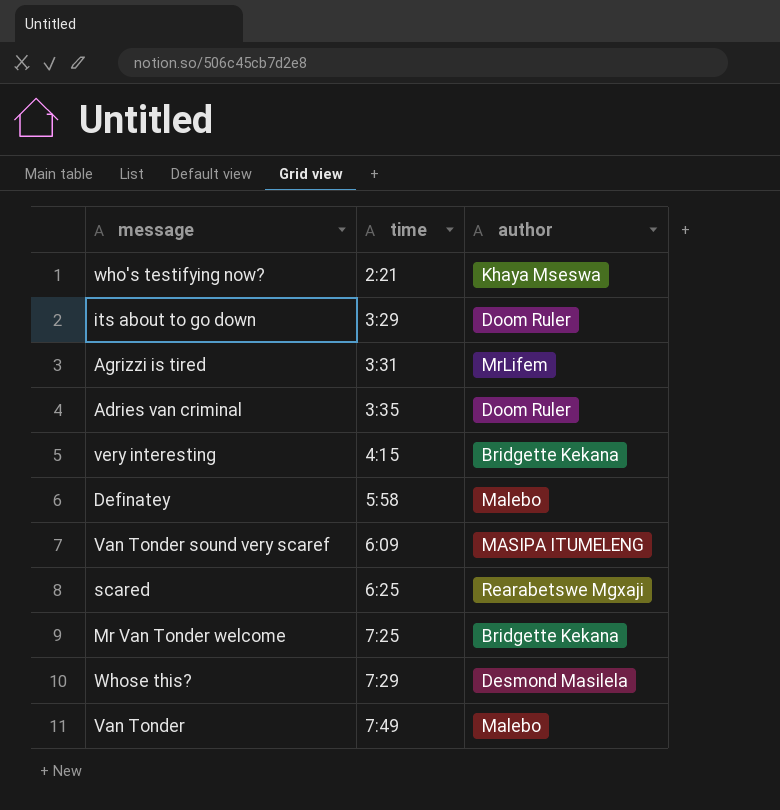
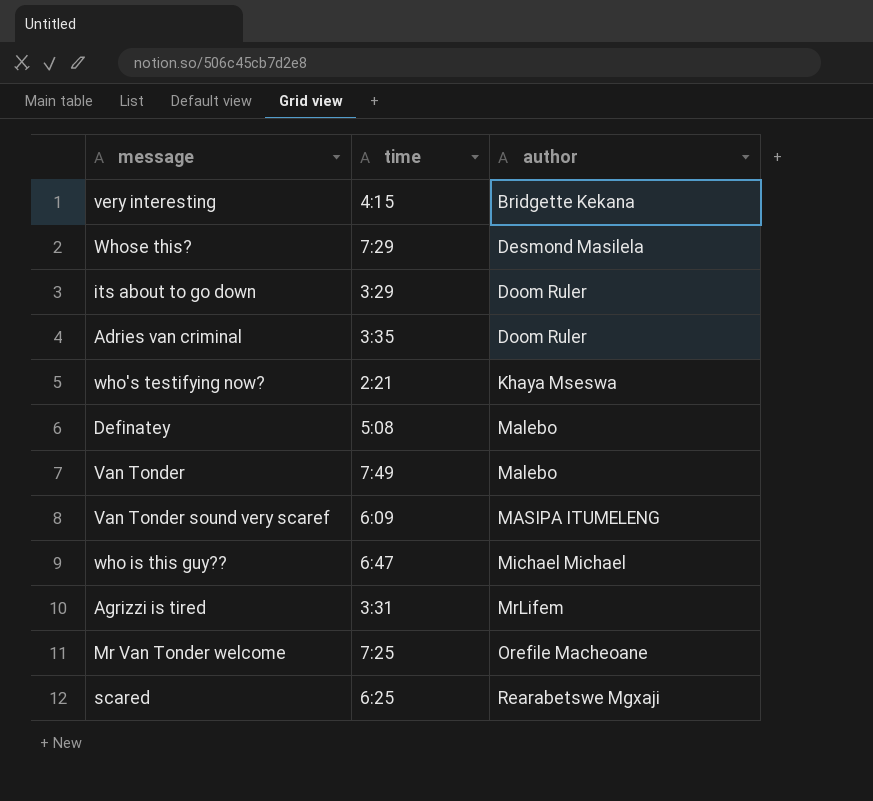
row order: time ascending -> author ascending
Definatey | time: 5:58 -> 5:08
row who is this guy??: none -> 6:47 | Michael Michael
Mr Van Tonder welcome | author: Bridgette Kekana -> Orefile Macheoane

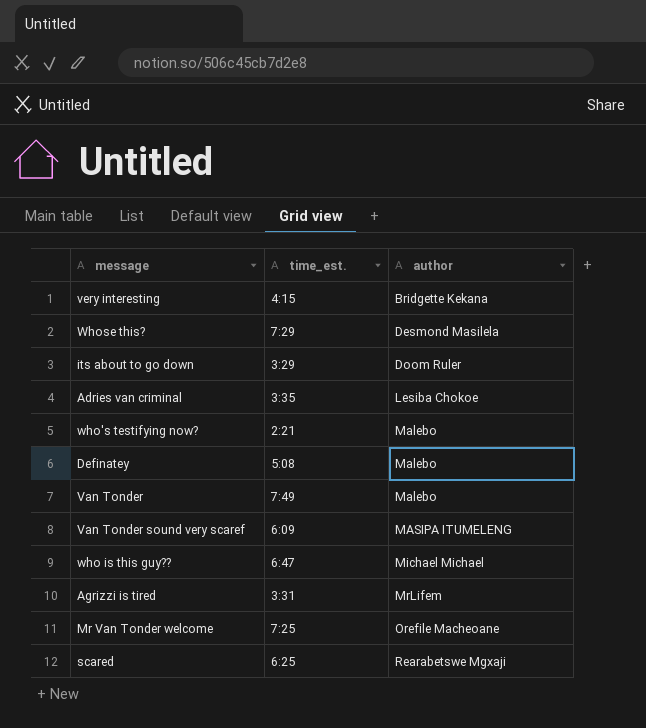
column name: time -> time_est.
Adries van criminal | author: Doom Ruler -> Lesiba Chokoe
who's testifying now? | author: Khaya Mseswa -> Malebo

